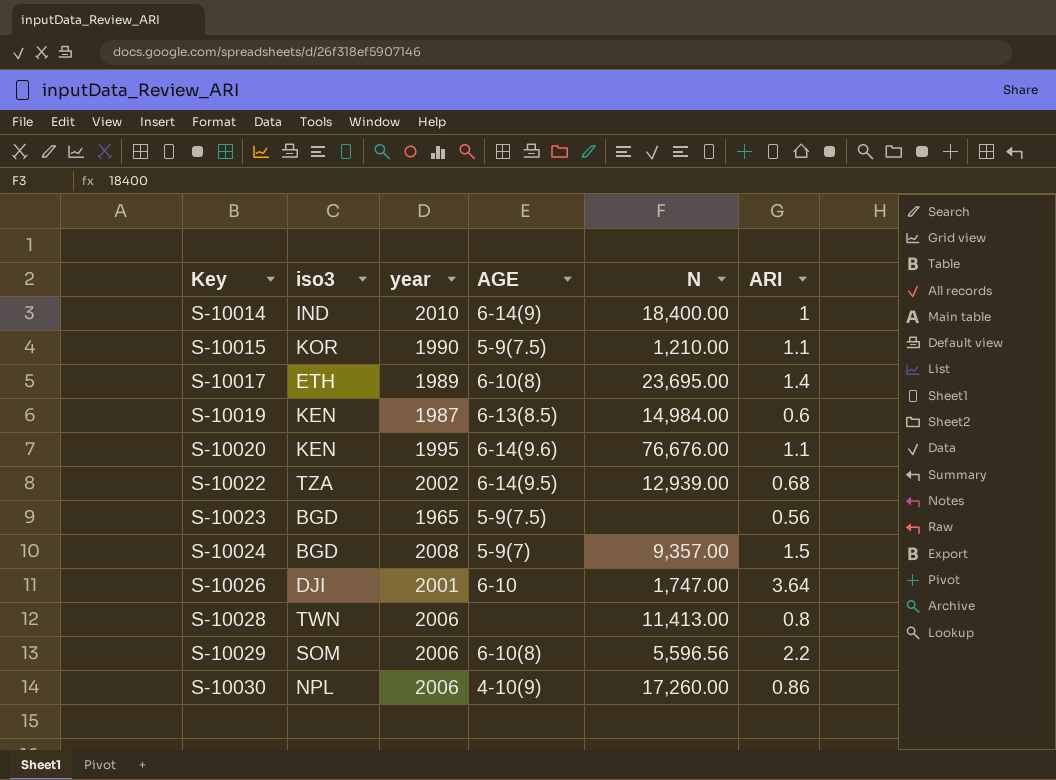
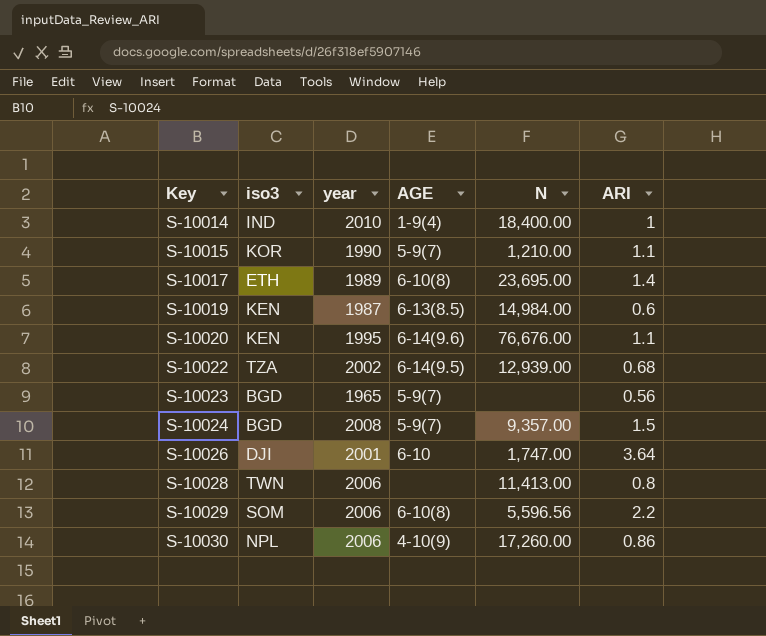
S-10014 | AGE: 6-14(9) -> 1-9(4)
S-10015 | AGE: 5-9(7.5) -> 5-9(7)
S-10023 | AGE: 5-9(7.5) -> 5-9(7)

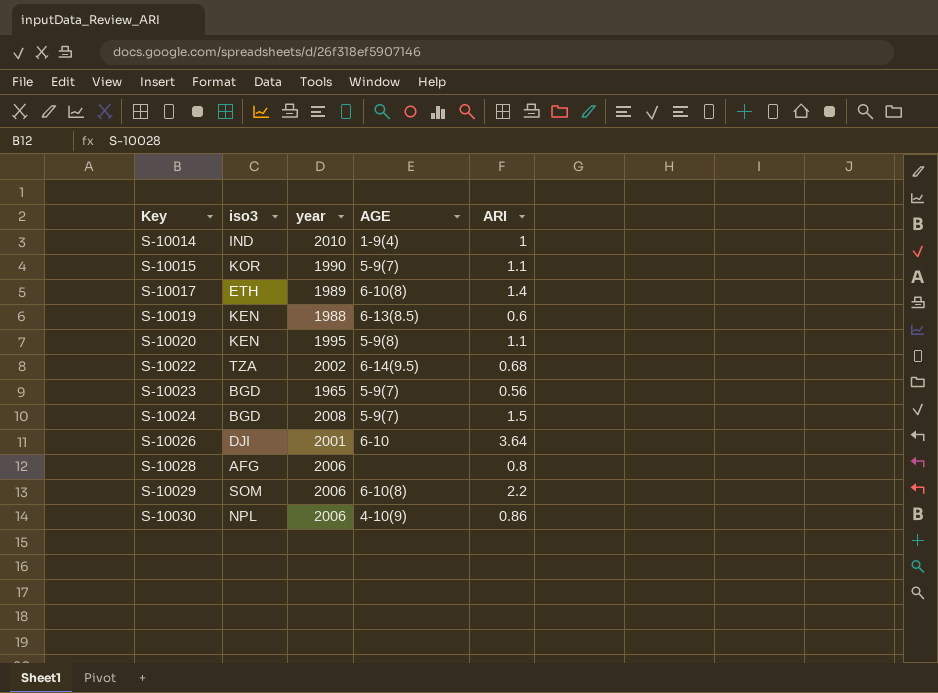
column N | position: 5 -> none
S-10019 | year: 1987 -> 1988
S-10020 | AGE: 6-14(9.6) -> 5-9(8)
S-10028 | iso3: TWN -> AFG

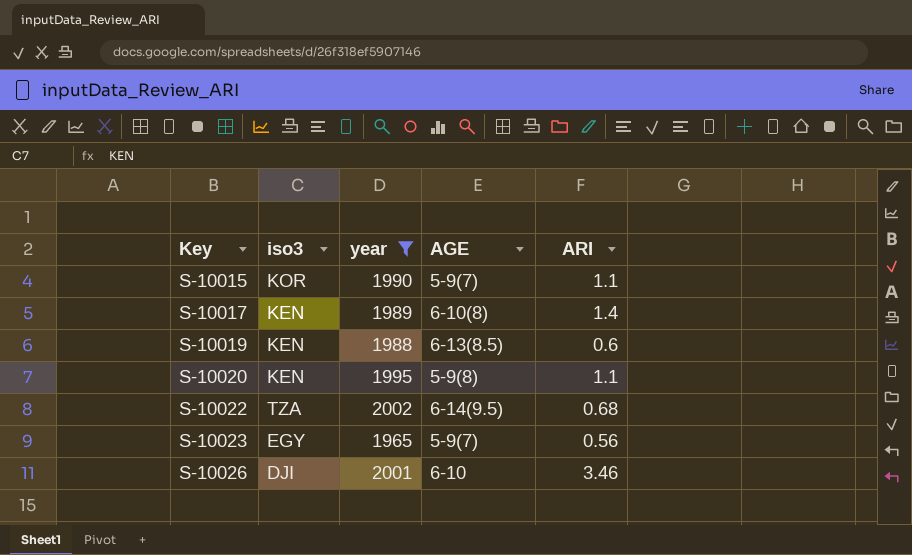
filter: none -> year <= 2002
S-10017 | iso3: ETH -> KEN
S-10023 | iso3: BGD -> EGY
S-10026 | ARI: 3.64 -> 3.46

